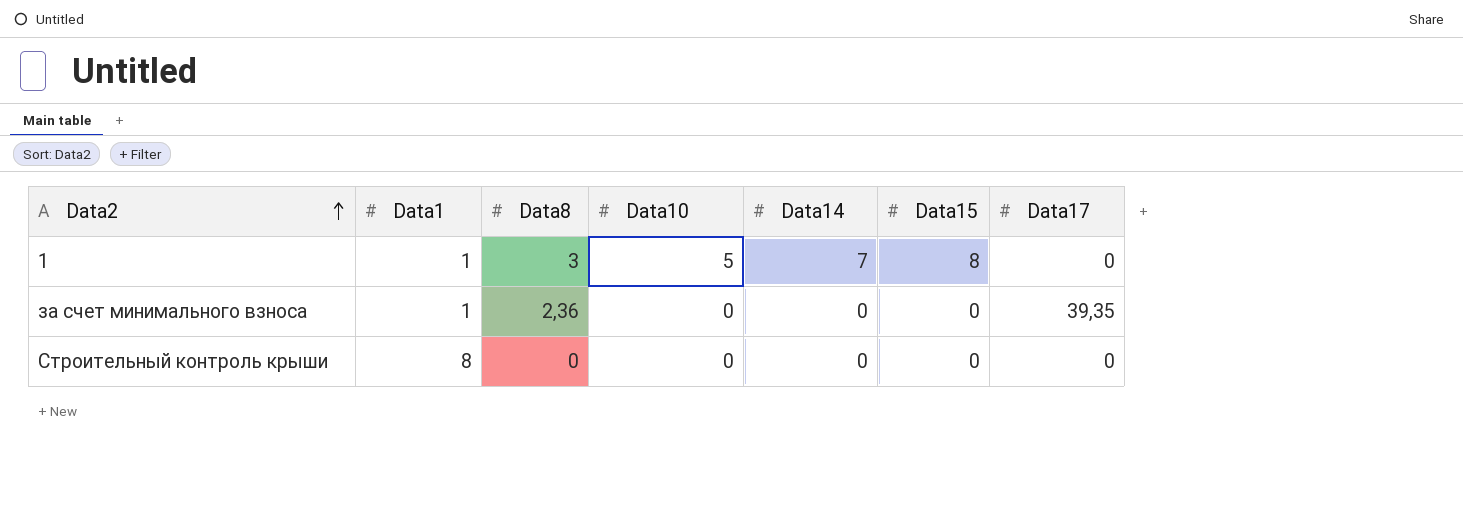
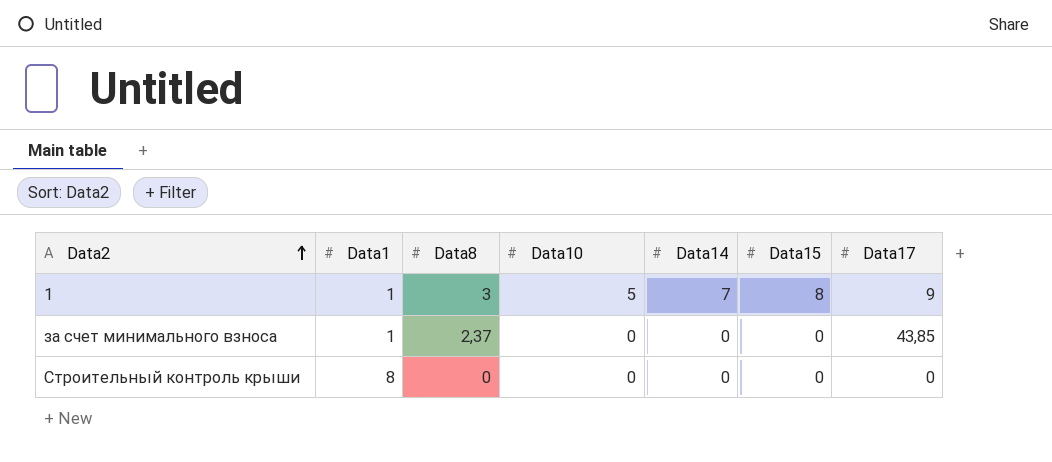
1 | Data17: 0 -> 9
за счет минимального взноса | Data8: 2,36 -> 2,37
за счет минимального взноса | Data17: 39,35 -> 43,85

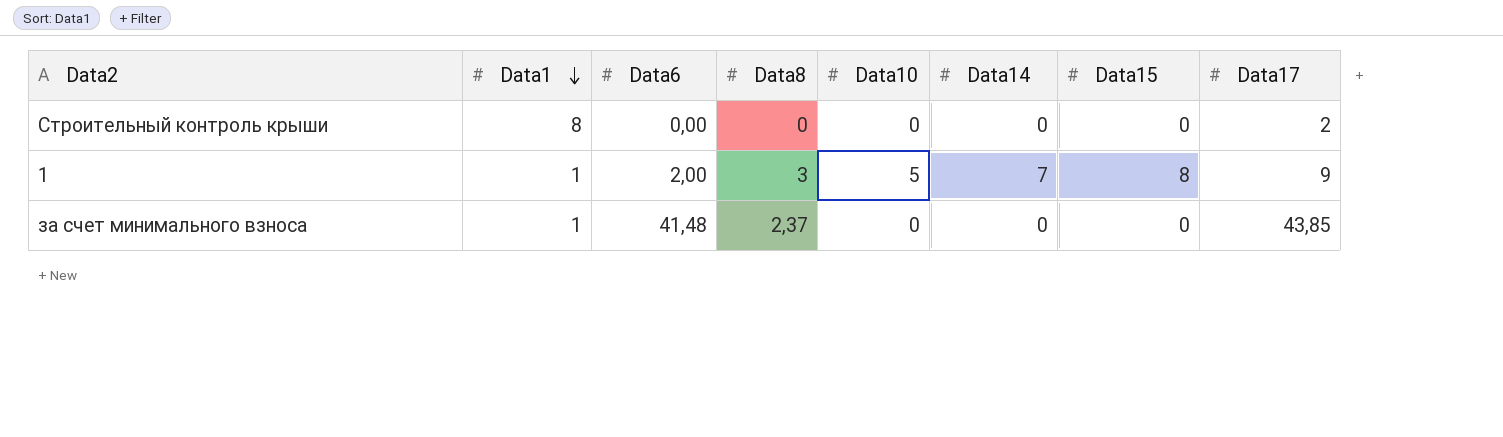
row order: Data2 ascending -> Data1 descending
column Data6 | position: none -> 3
Строительный контроль крыши | Data17: 0 -> 2

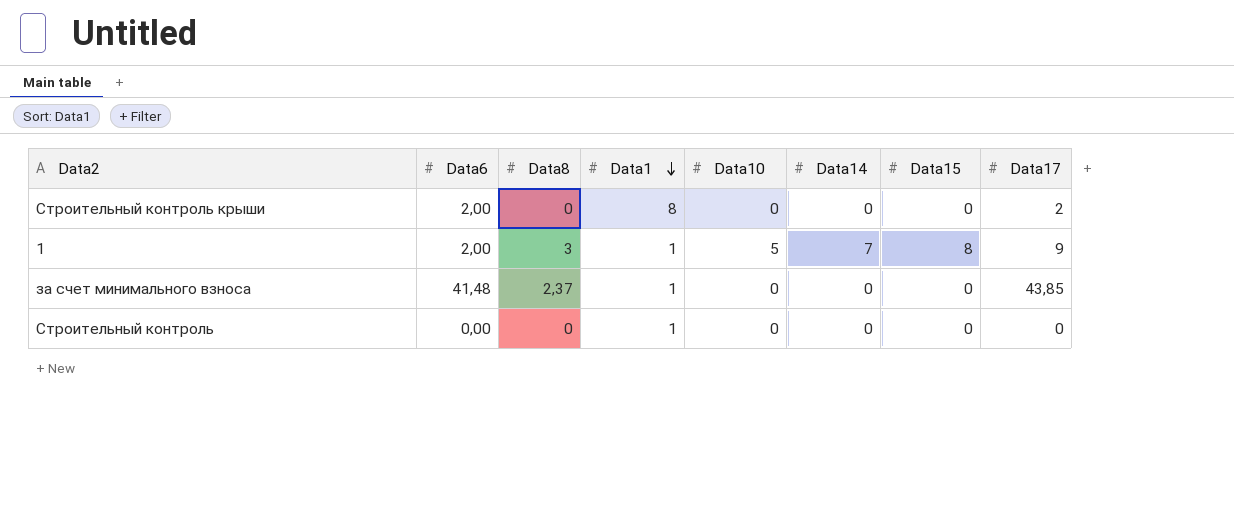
column Data1 | position: 2 -> 4
Строительный контроль крыши | Data6: 0,00 -> 2,00
row Строительный контроль: none -> 0,00 | 0 | 1 | 0 | 0 | 0 | 0

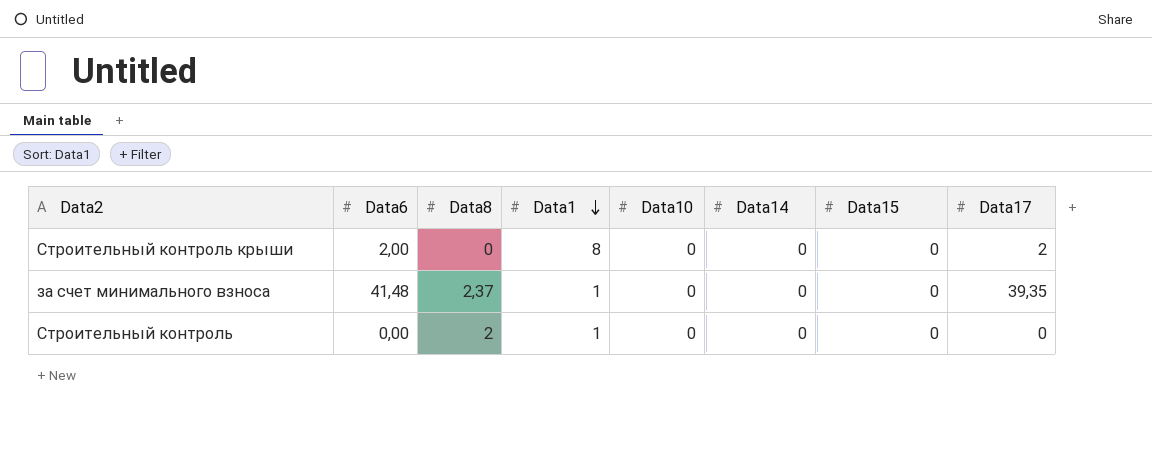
row 1: 2,00 | 3 | 1 | 5 | 7 | 8 | 9 -> none
за счет минимального взноса | Data17: 43,85 -> 39,35
Строительный контроль | Data8: 0 -> 2

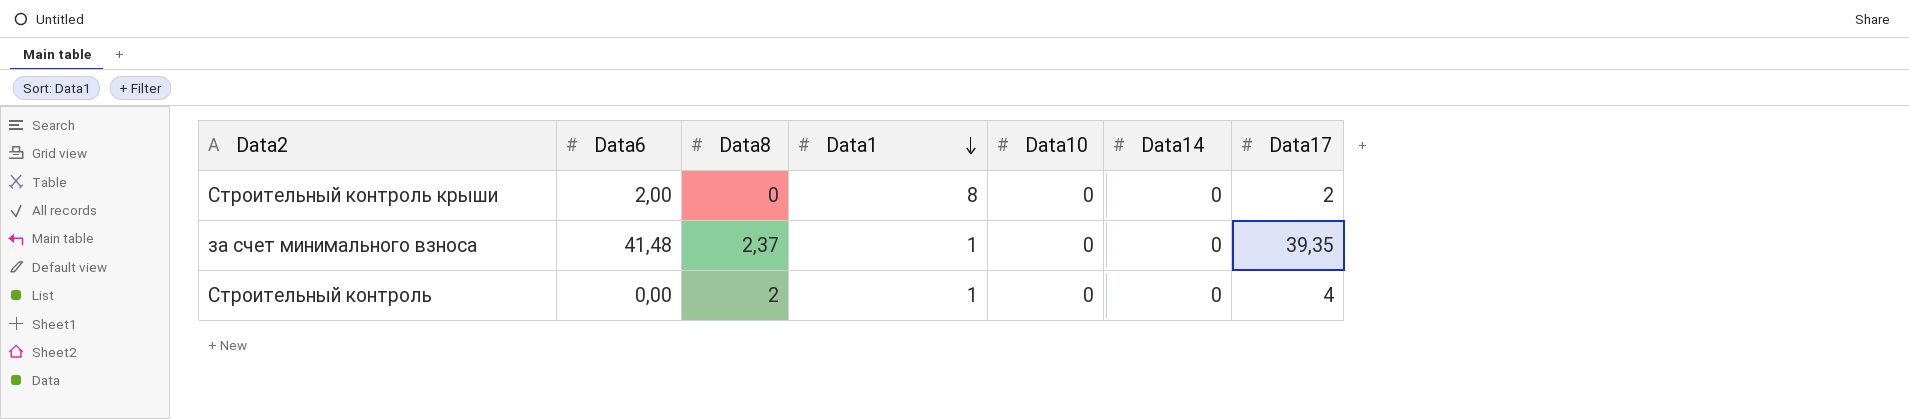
column Data15 | position: 7 -> none
Строительный контроль | Data17: 0 -> 4

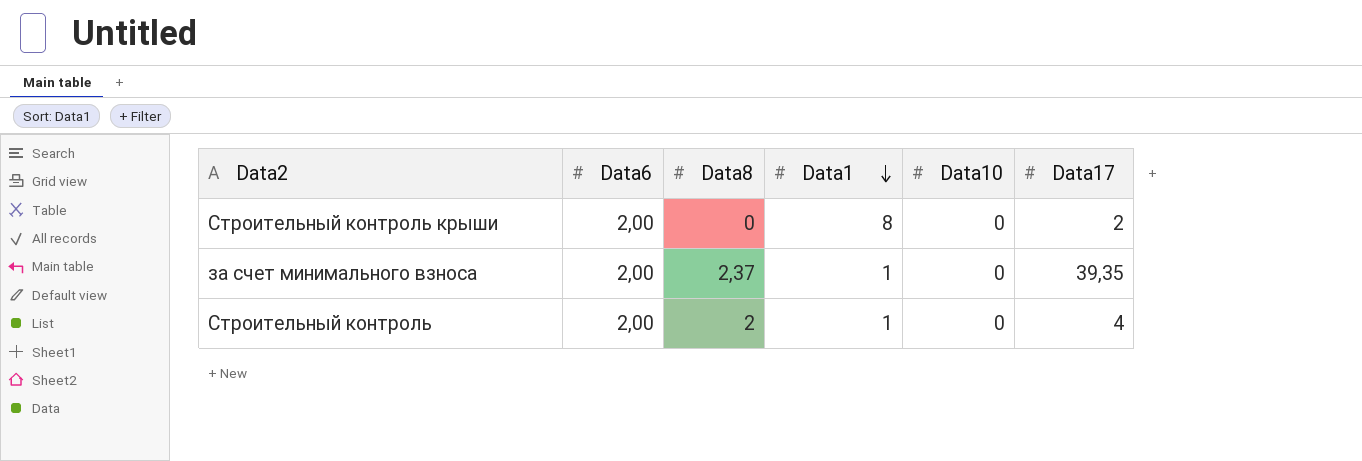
column Data14 | position: 6 -> none
за счет минимального взноса | Data6: 41,48 -> 2,00
Строительный контроль | Data6: 0,00 -> 2,00

